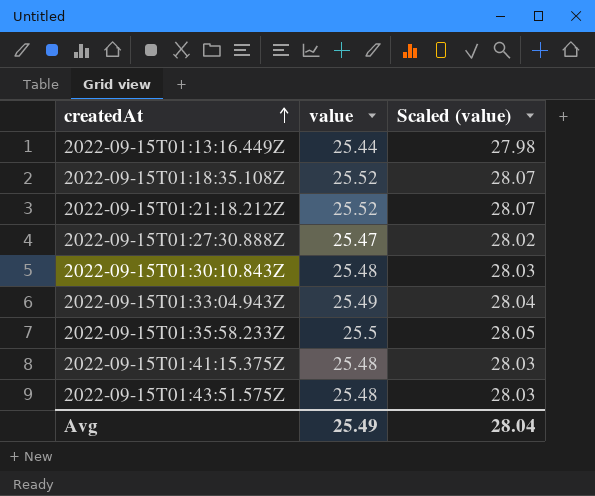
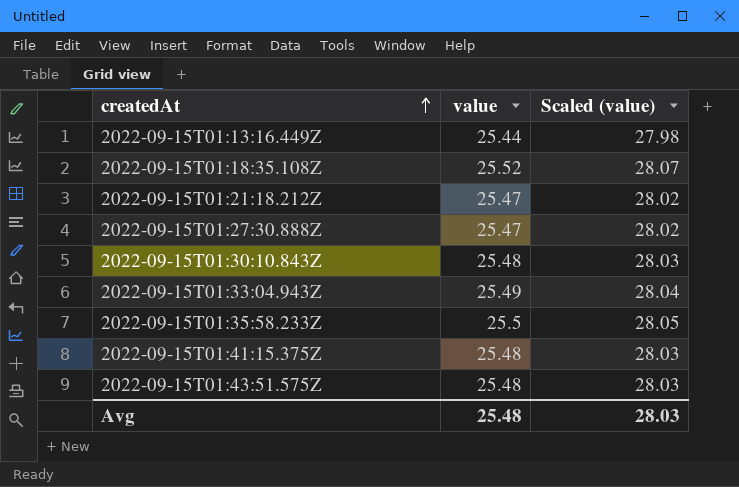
2022-09-15T01:21:18.212Z | value: 25.52 -> 25.47
2022-09-15T01:21:18.212Z | Scaled (value): 28.07 -> 28.02
Avg | value: 25.49 -> 25.48
Avg | Scaled (value): 28.04 -> 28.03

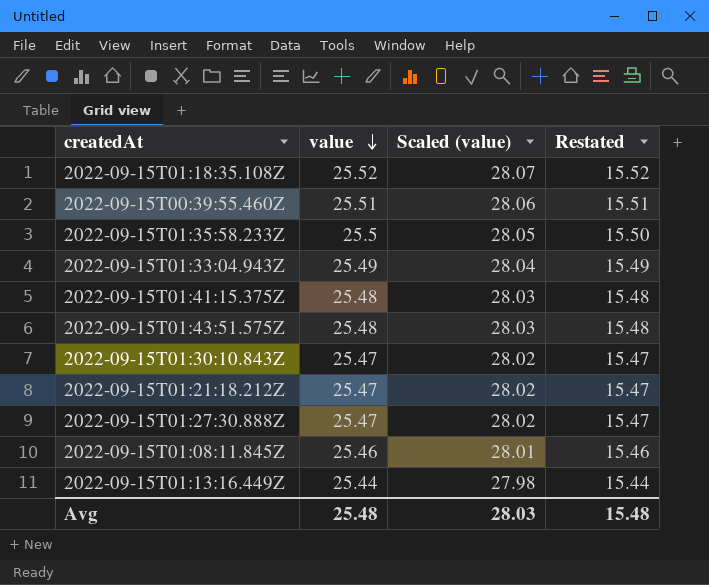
row order: createdAt ascending -> value descending
column Restated | formula: none -> [value] - 10
row 2022-09-15T00:39:55.460Z: none -> 25.51 | 28.06 | 15.51
2022-09-15T01:30:10.843Z | value: 25.48 -> 25.47
2022-09-15T01:30:10.843Z | Scaled (value): 28.03 -> 28.02
row 2022-09-15T01:08:11.845Z: none -> 25.46 | 28.01 | 15.46

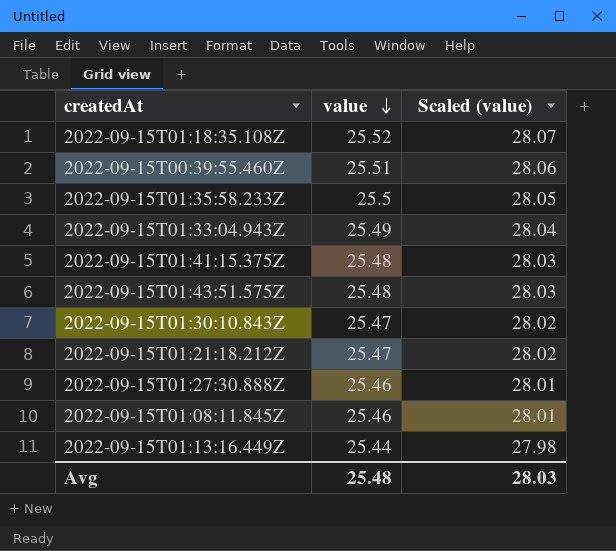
column Restated | formula: [value] - 10 -> none
2022-09-15T01:27:30.888Z | value: 25.47 -> 25.46
2022-09-15T01:27:30.888Z | Scaled (value): 28.02 -> 28.01

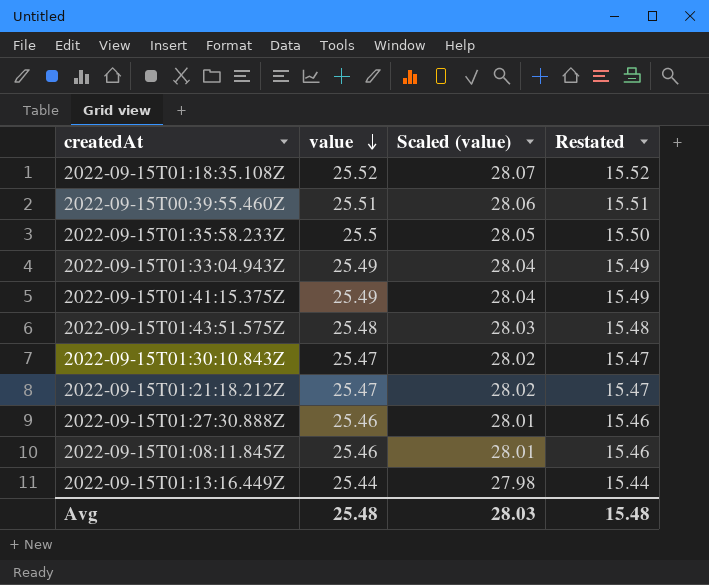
column Restated | formula: none -> [value] - 10
2022-09-15T01:41:15.375Z | value: 25.48 -> 25.49
2022-09-15T01:41:15.375Z | Scaled (value): 28.03 -> 28.04

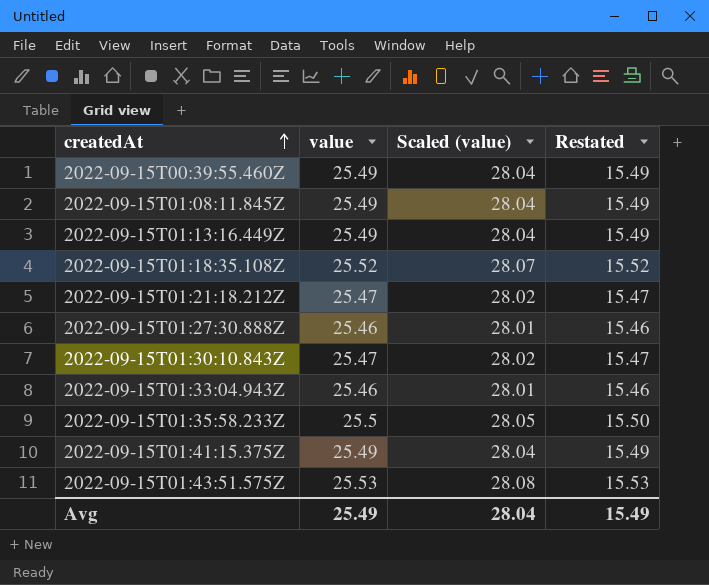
row order: value descending -> createdAt ascending
2022-09-15T00:39:55.460Z | value: 25.51 -> 25.49
2022-09-15T00:39:55.460Z | Scaled (value): 28.06 -> 28.04
2022-09-15T00:39:55.460Z | Restated: 15.51 -> 15.49
2022-09-15T01:08:11.845Z | value: 25.46 -> 25.49
2022-09-15T01:08:11.845Z | Scaled (value): 28.01 -> 28.04
2022-09-15T01:08:11.845Z | Restated: 15.46 -> 15.49
2022-09-15T01:13:16.449Z | value: 25.44 -> 25.49
2022-09-15T01:13:16.449Z | Scaled (value): 27.98 -> 28.04
2022-09-15T01:13:16.449Z | Restated: 15.44 -> 15.49
2022-09-15T01:33:04.943Z | value: 25.49 -> 25.46
2022-09-15T01:33:04.943Z | Scaled (value): 28.04 -> 28.01
2022-09-15T01:33:04.943Z | Restated: 15.49 -> 15.46
2022-09-15T01:43:51.575Z | value: 25.48 -> 25.53
2022-09-15T01:43:51.575Z | Scaled (value): 28.03 -> 28.08
2022-09-15T01:43:51.575Z | Restated: 15.48 -> 15.53
Avg | value: 25.48 -> 25.49
Avg | Scaled (value): 28.03 -> 28.04
Avg | Restated: 15.48 -> 15.49

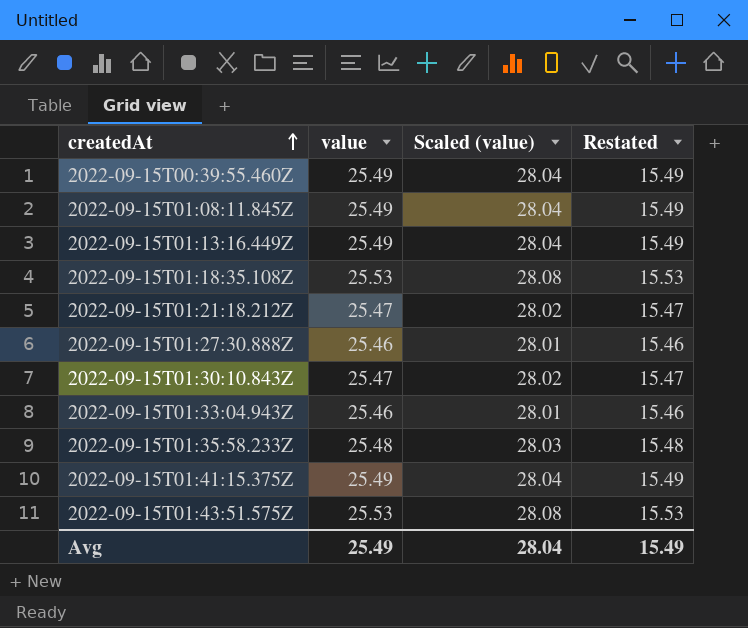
2022-09-15T01:18:35.108Z | value: 25.52 -> 25.53
2022-09-15T01:18:35.108Z | Scaled (value): 28.07 -> 28.08
2022-09-15T01:18:35.108Z | Restated: 15.52 -> 15.53
2022-09-15T01:35:58.233Z | value: 25.5 -> 25.48
2022-09-15T01:35:58.233Z | Scaled (value): 28.05 -> 28.03
2022-09-15T01:35:58.233Z | Restated: 15.50 -> 15.48

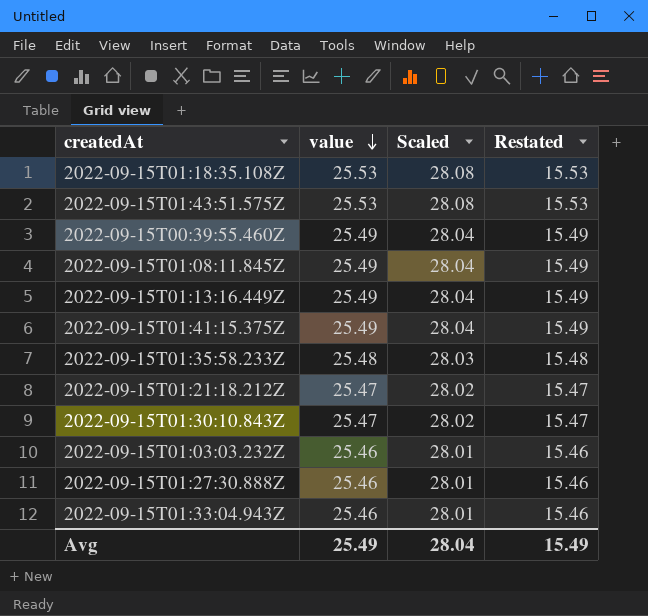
row order: createdAt ascending -> value descending
column name: Scaled (value) -> Scaled
row 2022-09-15T01:03:03.232Z: none -> 25.46 | 28.01 | 15.46

